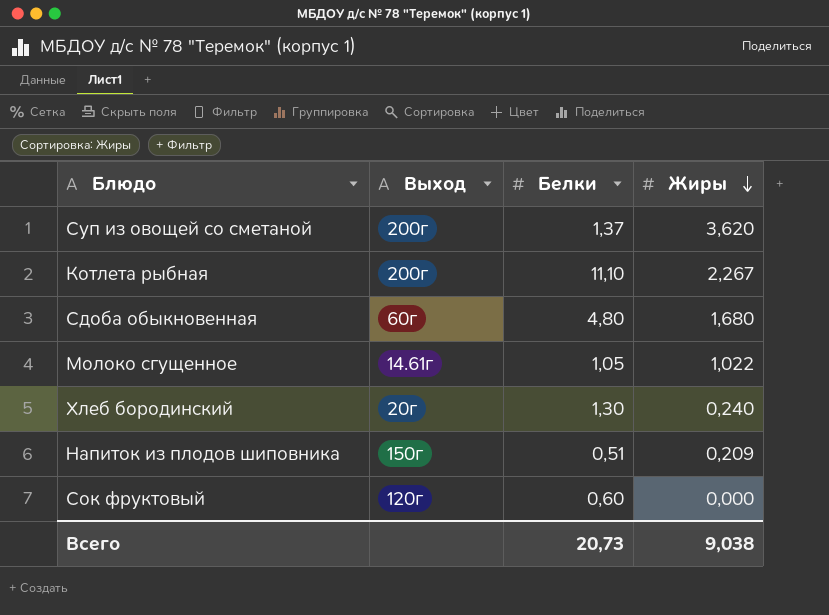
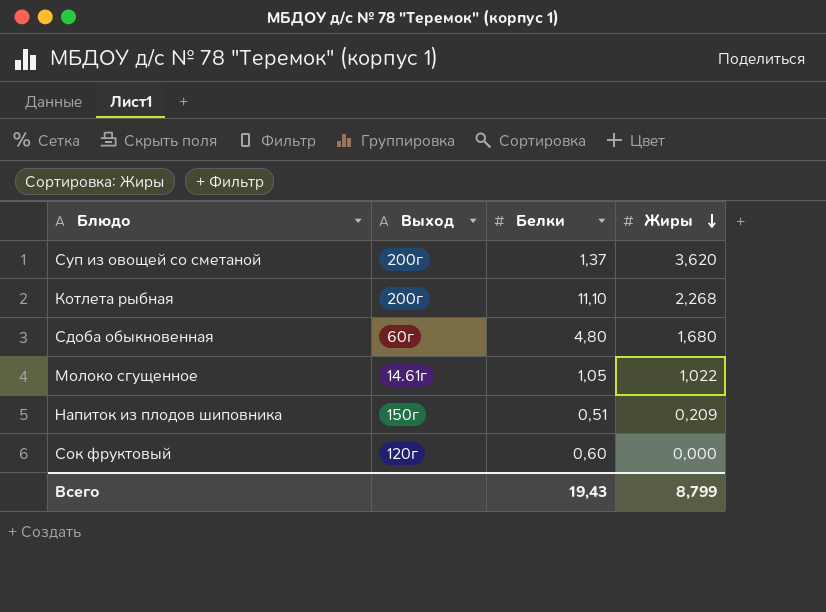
row Хлеб бородинский: 20г | 1,30 | 0,240 -> none
Котлета рыбная | Жиры: 2,267 -> 2,268
Всего | Белки: 20,73 -> 19,43
Всего | Жиры: 9,038 -> 8,799

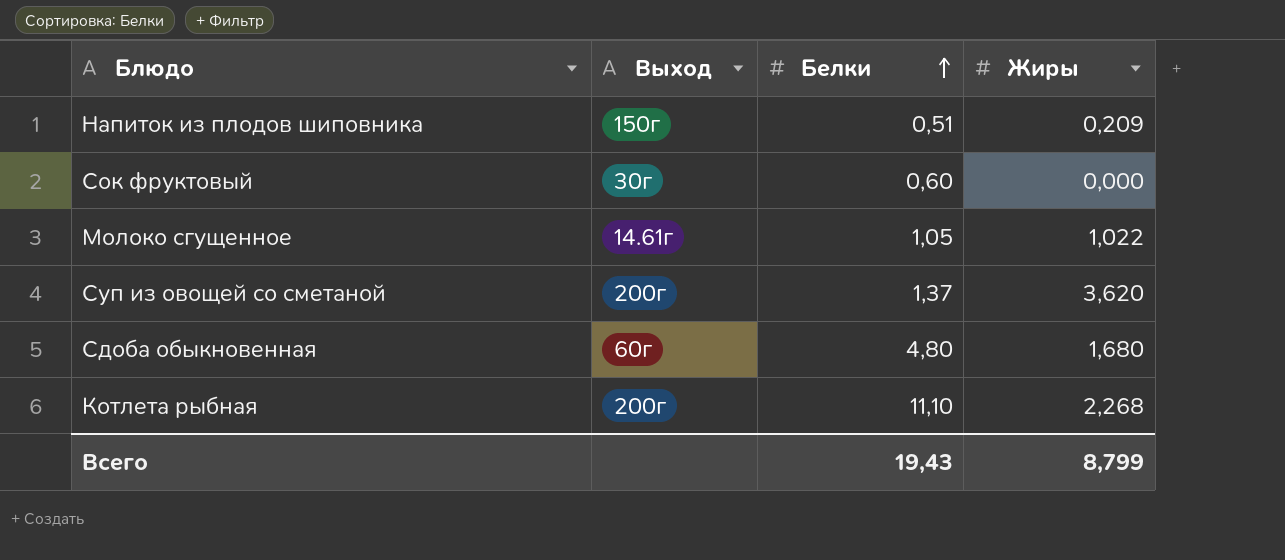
row order: Жиры descending -> Белки ascending
Сок фруктовый | Выход: 120г -> 30г

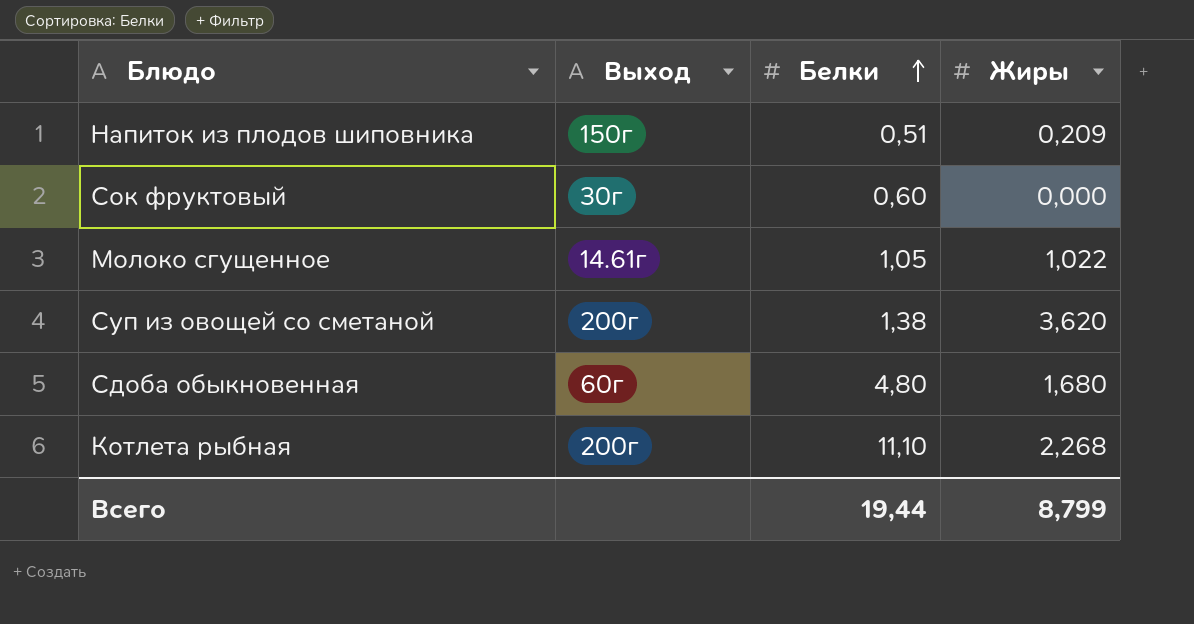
Суп из овощей со сметаной | Белки: 1,37 -> 1,38
Всего | Белки: 19,43 -> 19,44

